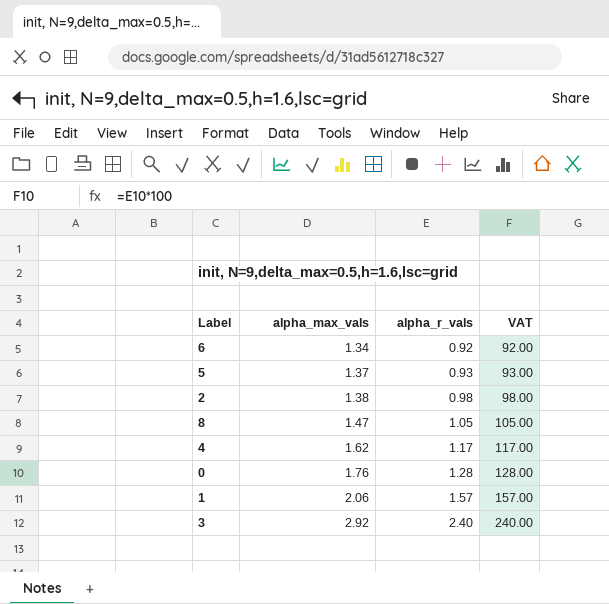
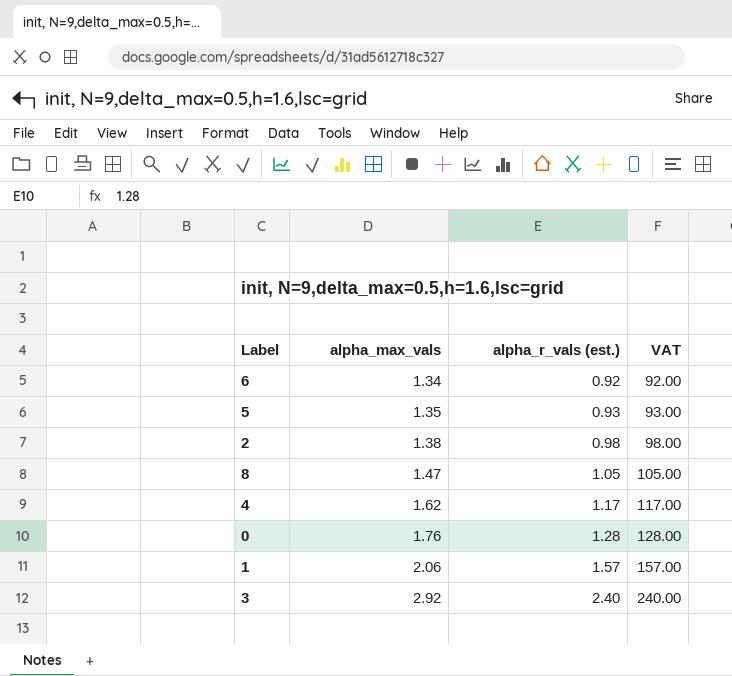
column name: alpha_r_vals -> alpha_r_vals (est.)
5 | alpha_max_vals: 1.37 -> 1.35

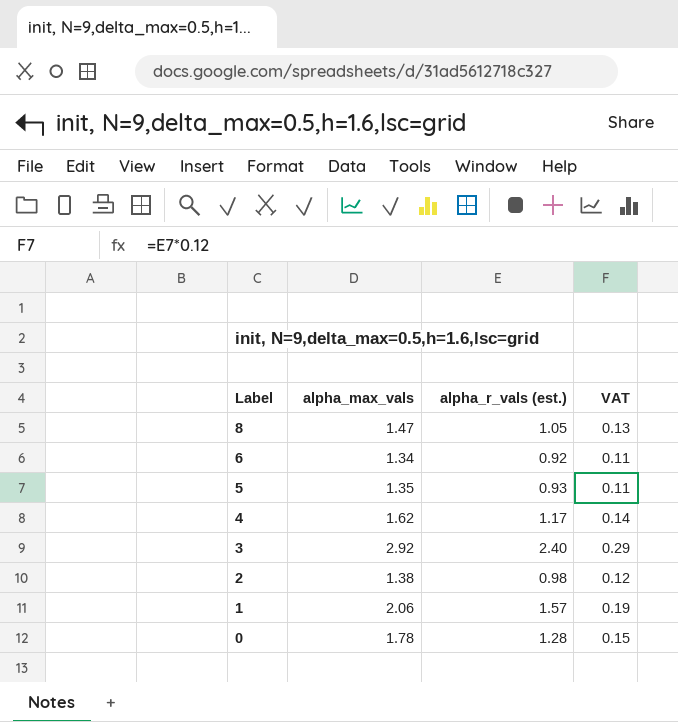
row order: alpha_max_vals ascending -> Label descending
column VAT | formula: [alpha_r_vals (est.)] * 100 -> [alpha_r_vals (est.)] * 0.12
0 | alpha_max_vals: 1.76 -> 1.78

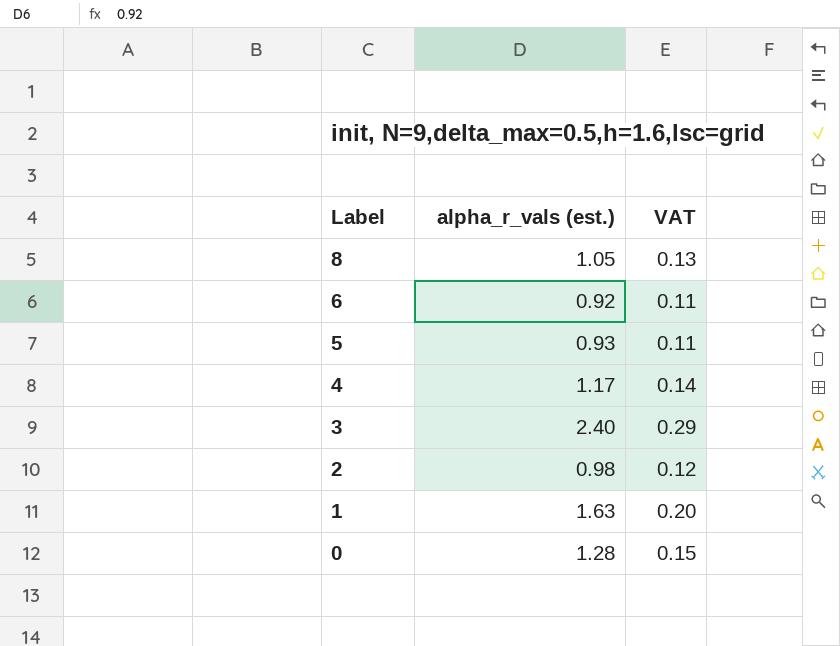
column alpha_max_vals | position: 2 -> none
1 | alpha_r_vals (est.): 1.57 -> 1.63
1 | VAT: 0.19 -> 0.20

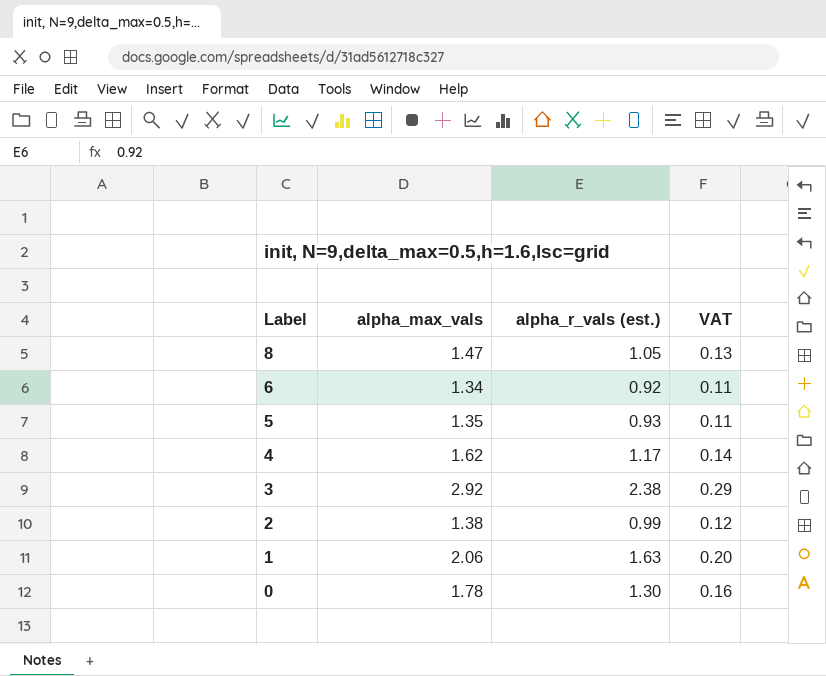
column alpha_max_vals | position: none -> 2
3 | alpha_r_vals (est.): 2.40 -> 2.38
2 | alpha_r_vals (est.): 0.98 -> 0.99
0 | alpha_r_vals (est.): 1.28 -> 1.30
0 | VAT: 0.15 -> 0.16

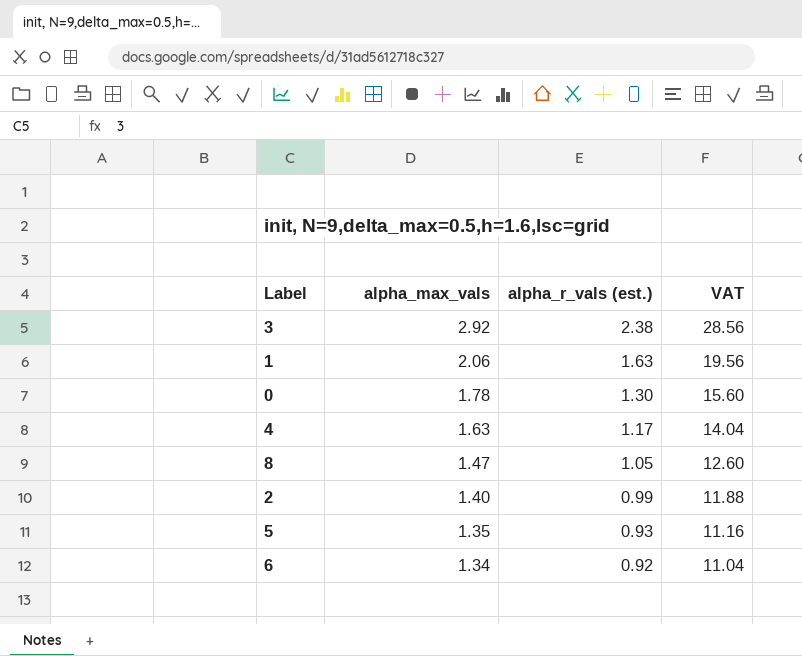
row order: Label descending -> alpha_max_vals descending
column VAT | formula: [alpha_r_vals (est.)] * 0.12 -> [alpha_r_vals (est.)] * 12
4 | alpha_max_vals: 1.62 -> 1.63
2 | alpha_max_vals: 1.38 -> 1.40

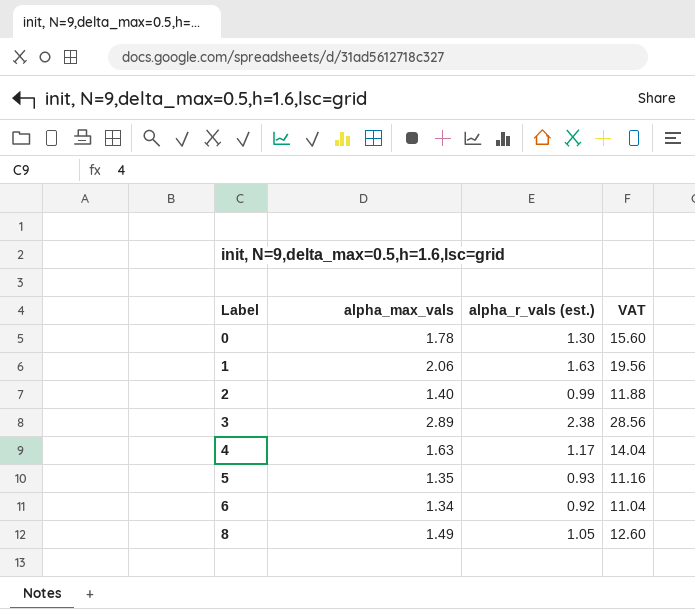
row order: alpha_max_vals descending -> Label ascending
3 | alpha_max_vals: 2.92 -> 2.89
8 | alpha_max_vals: 1.47 -> 1.49

